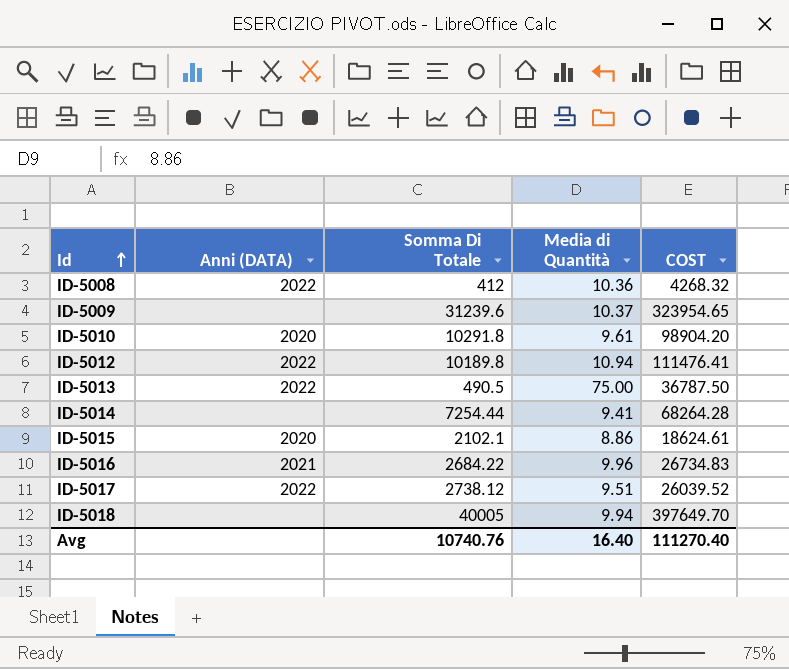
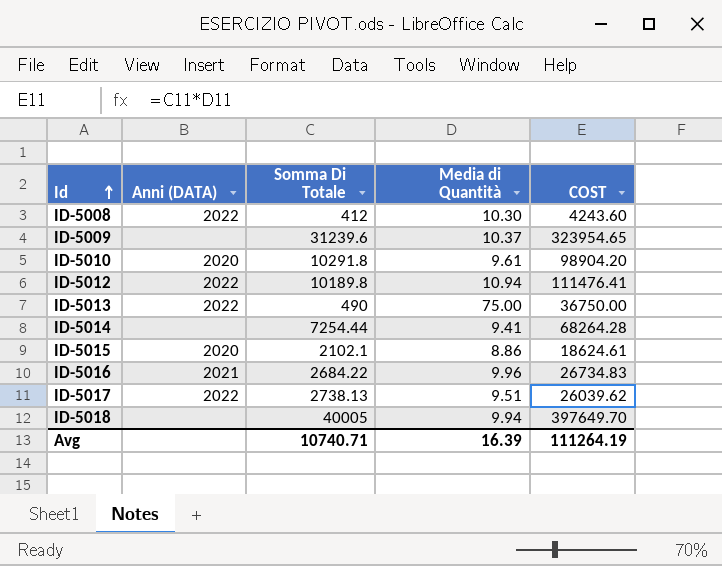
ID-5008 | Media di Quantità: 10.36 -> 10.30
ID-5008 | COST: 4268.32 -> 4243.60
ID-5013 | Somma Di Totale: 490.5 -> 490
ID-5013 | COST: 36787.50 -> 36750.00
ID-5017 | Somma Di Totale: 2738.12 -> 2738.13
ID-5017 | COST: 26039.52 -> 26039.62
Avg | Somma Di Totale: 10740.76 -> 10740.71
Avg | Media di Quantità: 16.40 -> 16.39
Avg | COST: 111270.40 -> 111264.19

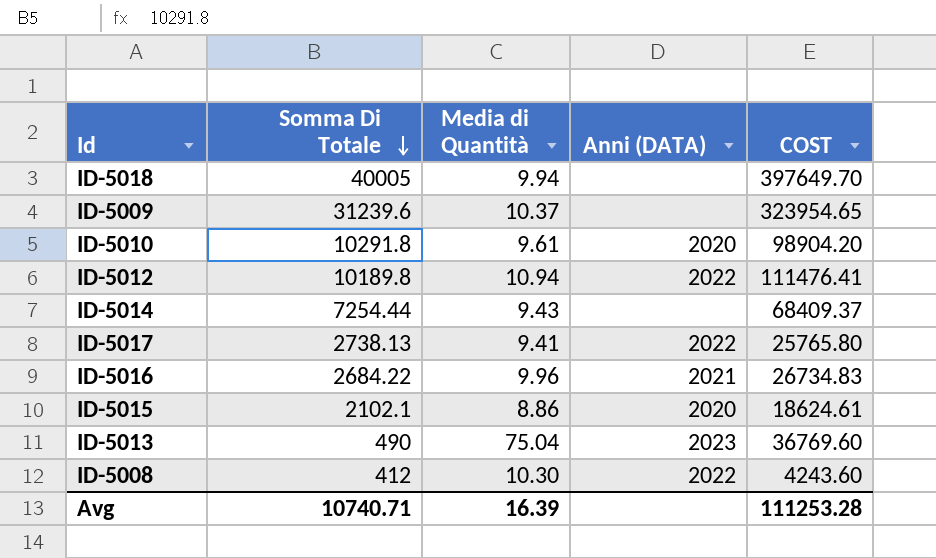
row order: Id ascending -> Somma Di Totale descending
column Anni (DATA) | position: 2 -> 4
ID-5014 | Media di Quantità: 9.41 -> 9.43
ID-5014 | COST: 68264.28 -> 68409.37
ID-5017 | Media di Quantità: 9.51 -> 9.41
ID-5017 | COST: 26039.62 -> 25765.80
ID-5013 | Media di Quantità: 75.00 -> 75.04
ID-5013 | Anni (DATA): 2022 -> 2023
ID-5013 | COST: 36750.00 -> 36769.60
Avg | COST: 111264.19 -> 111253.28

